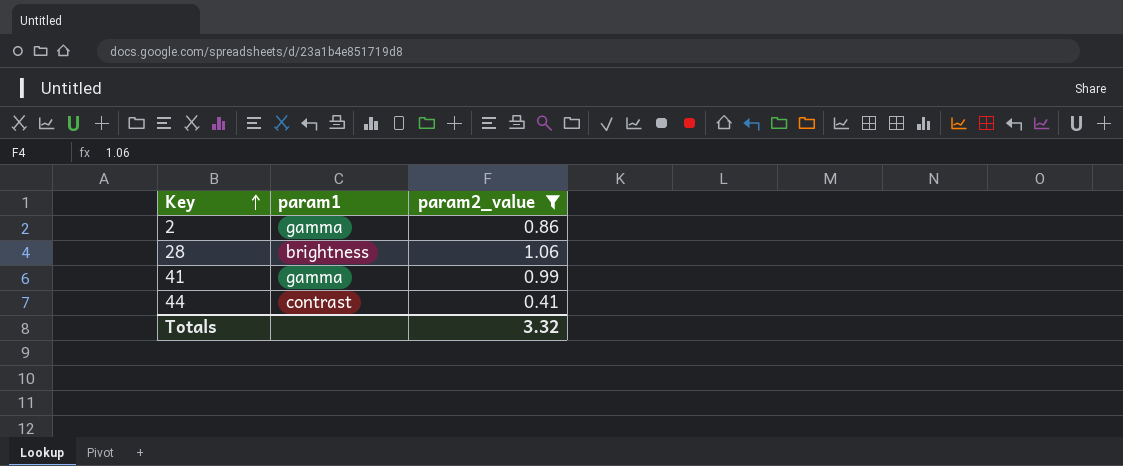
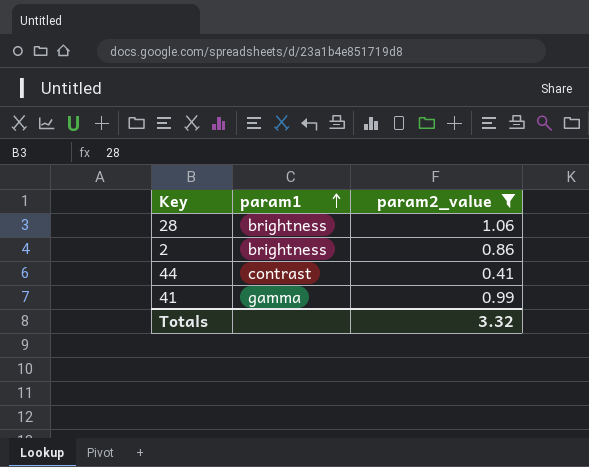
row order: Key ascending -> param1 ascending
2 | param1: gamma -> brightness

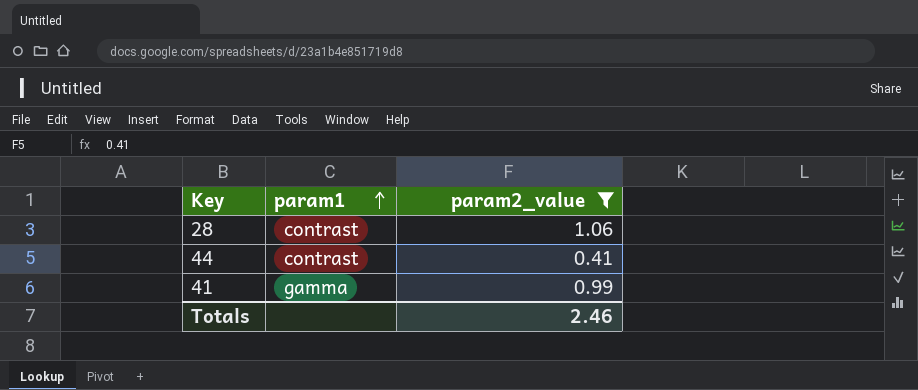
row 2: brightness | 0.86 -> none
28 | param1: brightness -> contrast
Totals | param2_value: 3.32 -> 2.46

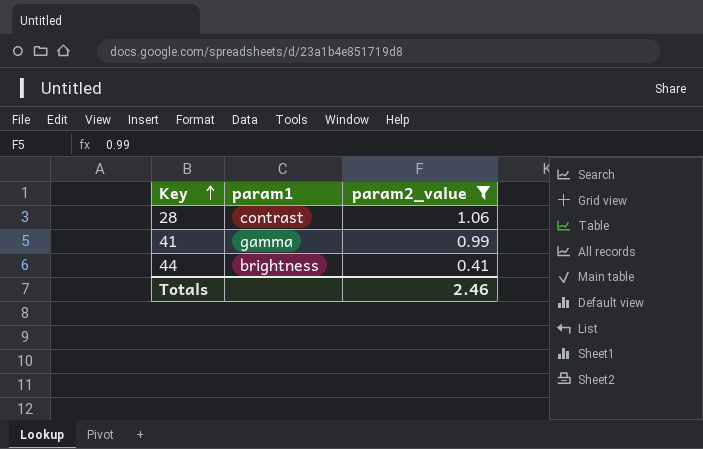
row order: param1 ascending -> Key ascending
44 | param1: contrast -> brightness

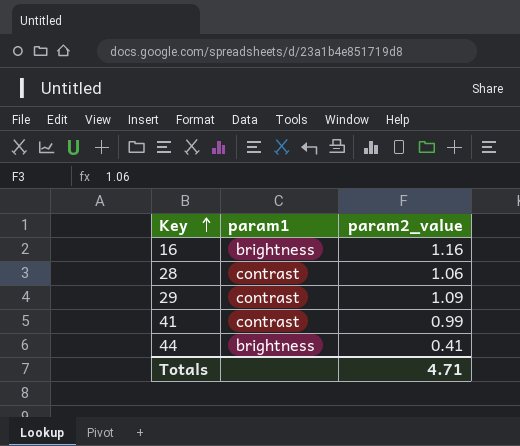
filter: param2_value <= 1.06 -> none
41 | param1: gamma -> contrast
Totals | param2_value: 2.46 -> 4.71

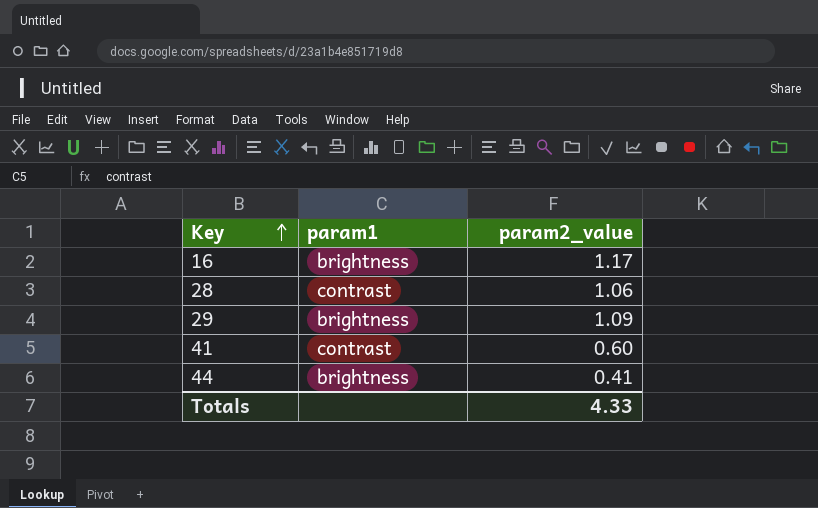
16 | param2_value: 1.16 -> 1.17
29 | param1: contrast -> brightness
41 | param2_value: 0.99 -> 0.60
Totals | param2_value: 4.71 -> 4.33

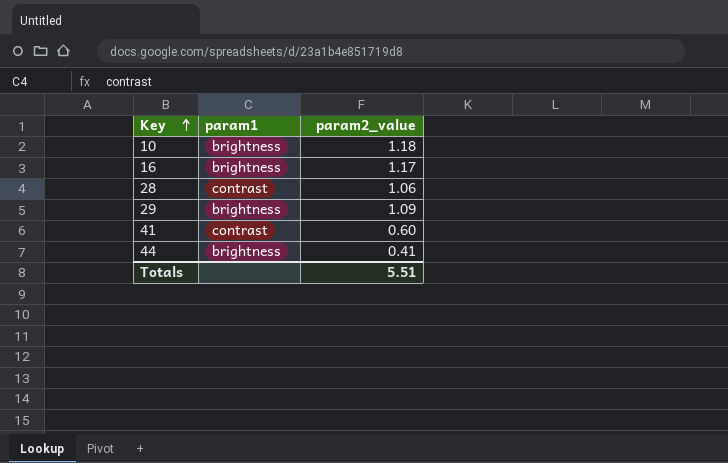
row 10: none -> brightness | 1.18
Totals | param2_value: 4.33 -> 5.51

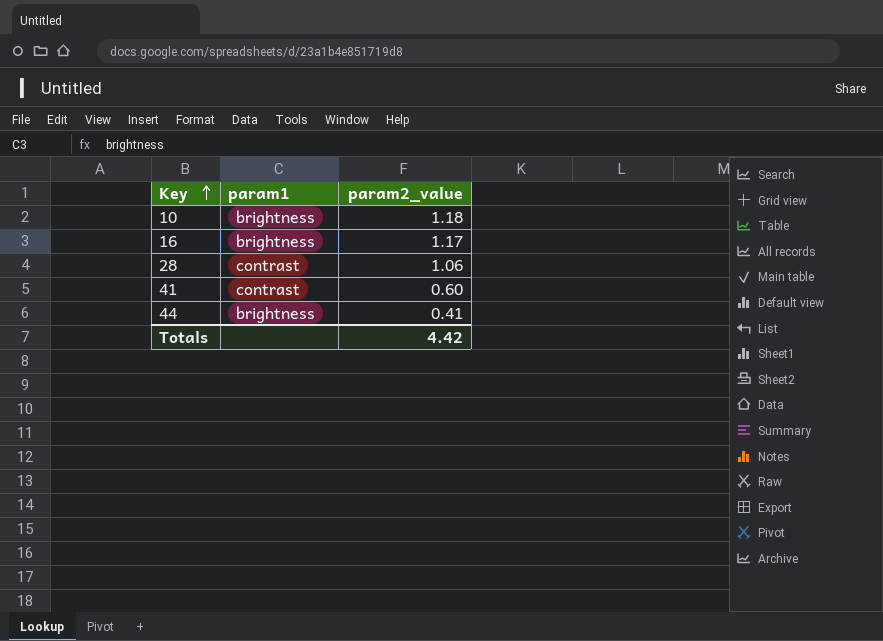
row 29: brightness | 1.09 -> none
Totals | param2_value: 5.51 -> 4.42

